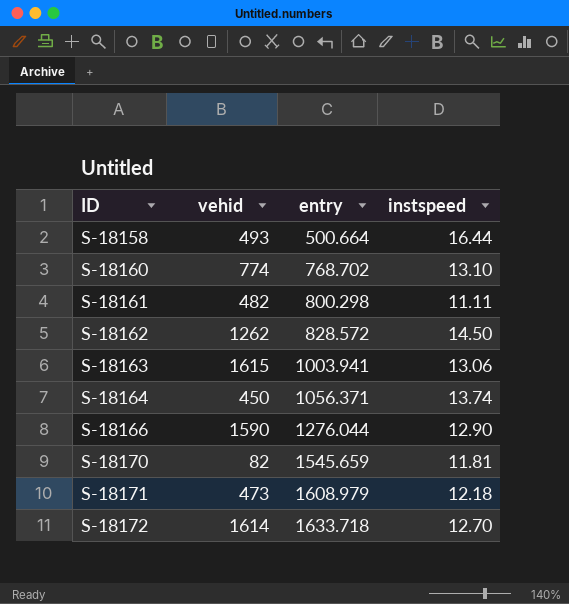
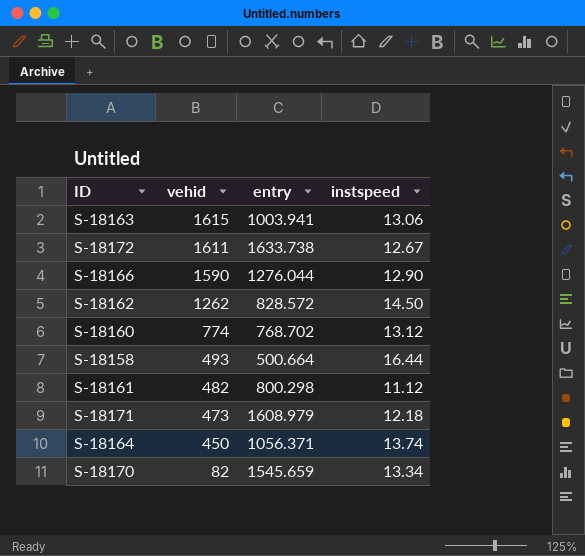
row order: ID ascending -> vehid descending
S-18172 | vehid: 1614 -> 1611
S-18172 | entry: 1633.718 -> 1633.738
S-18172 | instspeed: 12.70 -> 12.67
S-18160 | instspeed: 13.10 -> 13.12
S-18161 | instspeed: 11.11 -> 11.12
S-18170 | instspeed: 11.81 -> 13.34

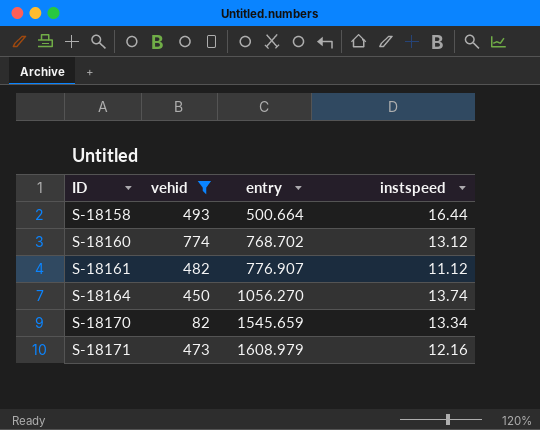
filter: none -> vehid <= 774
row order: vehid descending -> ID ascending
S-18161 | entry: 800.298 -> 776.907
S-18164 | entry: 1056.371 -> 1056.270
S-18171 | instspeed: 12.18 -> 12.16

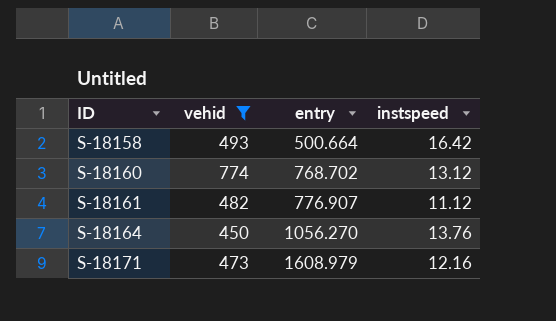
row S-18170: 82 | 1545.659 | 13.34 -> none
S-18158 | instspeed: 16.44 -> 16.42
S-18164 | instspeed: 13.74 -> 13.76

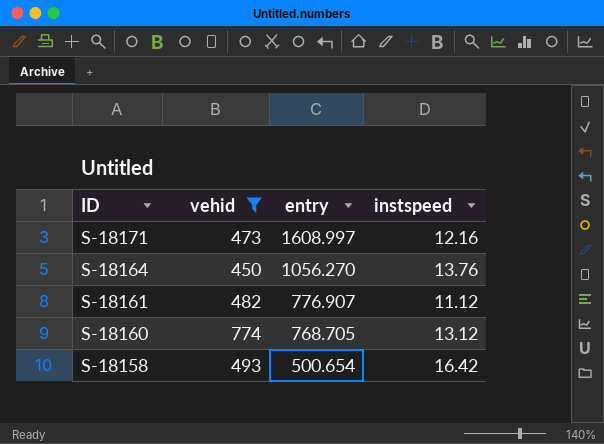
row order: ID ascending -> ID descending
S-18171 | entry: 1608.979 -> 1608.997
S-18160 | entry: 768.702 -> 768.705
S-18158 | entry: 500.664 -> 500.654

